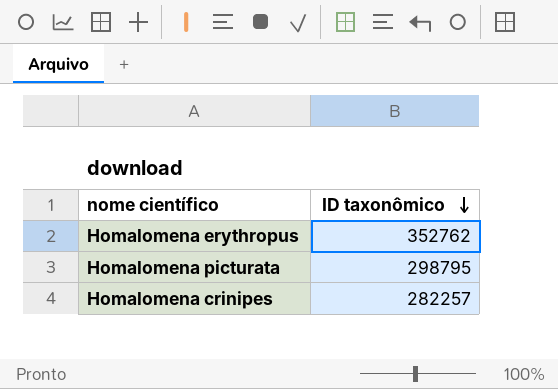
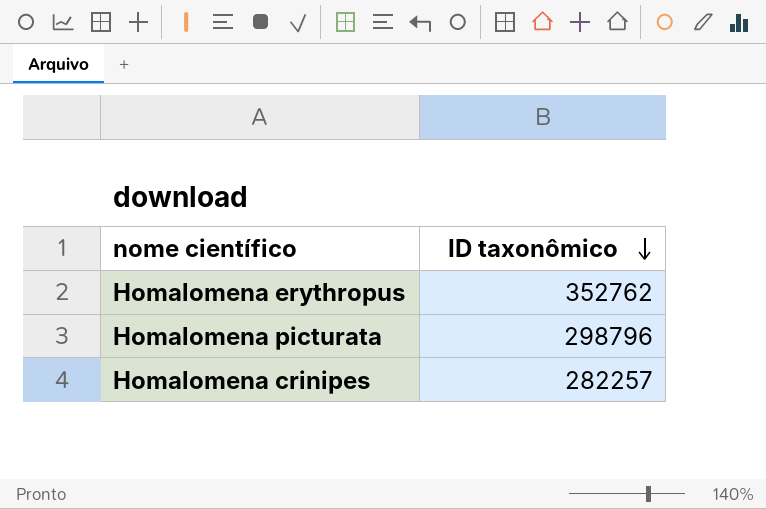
Homalomena picturata | ID taxonômico: 298795 -> 298796

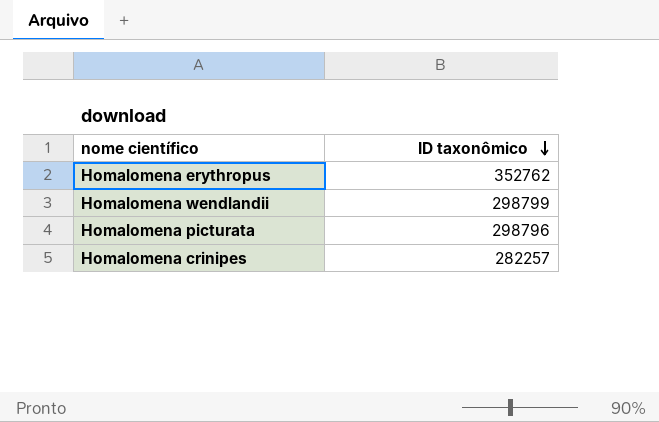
row Homalomena wendlandii: none -> 298799

